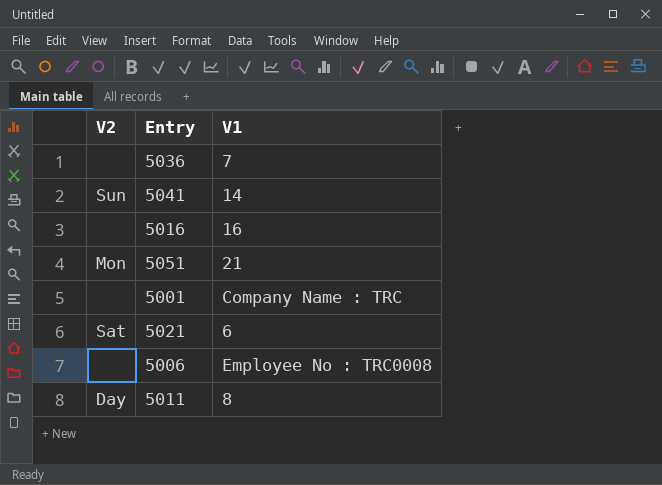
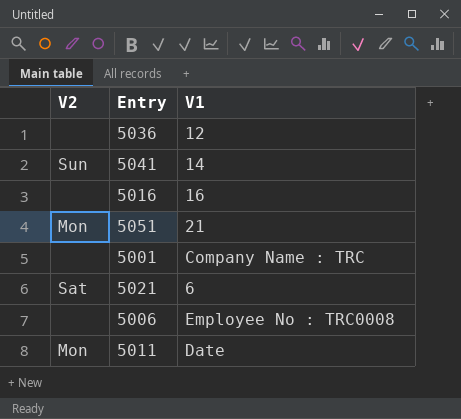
5036 | V1: 7 -> 12
5011 | V2: Day -> Mon
5011 | V1: 8 -> Date

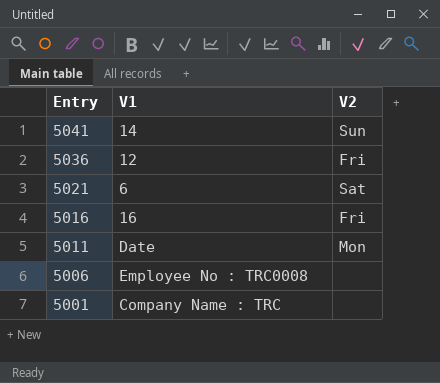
row order: none -> Entry descending
column V2 | position: 1 -> 3
row 5051: Mon | 21 -> none
5036 | V2: none -> Fri
5016 | V2: none -> Fri

